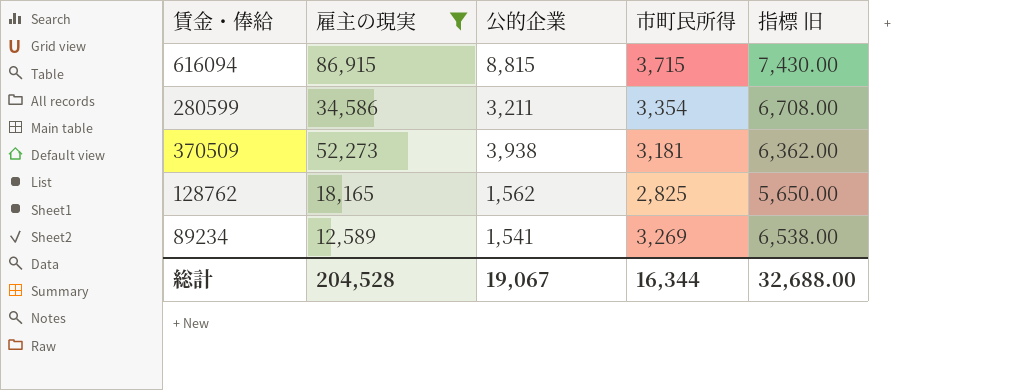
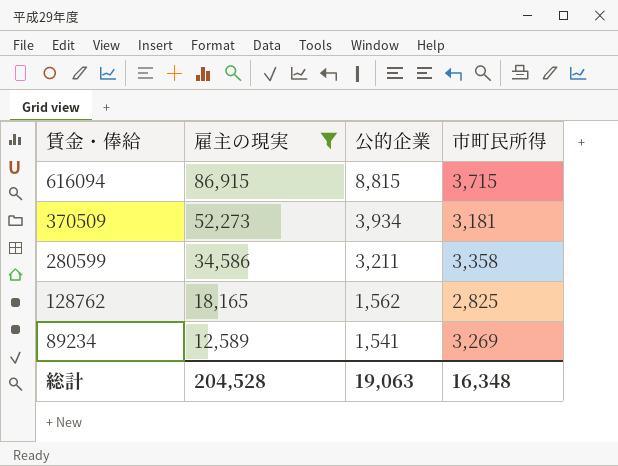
row order: none -> 賃金・俸給 descending
column 指標 旧 | formula: [市町民所得] * 2 -> none
370509 | 公的企業: 3,938 -> 3,934
280599 | 市町民所得: 3,354 -> 3,358
総計 | 公的企業: 19,067 -> 19,063
総計 | 市町民所得: 16,344 -> 16,348

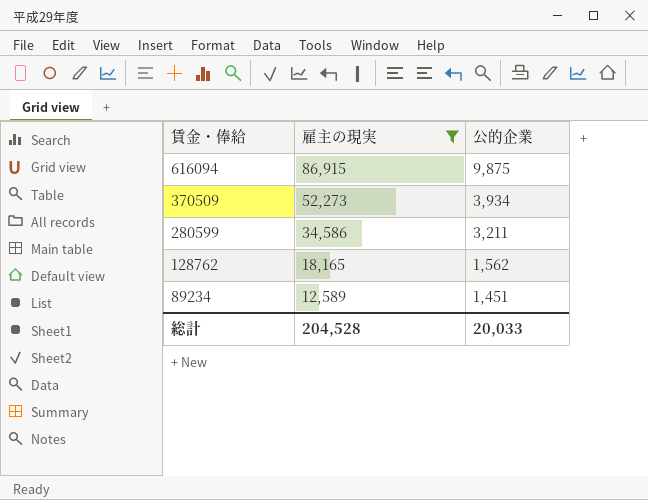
column 市町民所得 | position: 4 -> none
616094 | 公的企業: 8,815 -> 9,875
89234 | 公的企業: 1,541 -> 1,451
総計 | 公的企業: 19,063 -> 20,033

